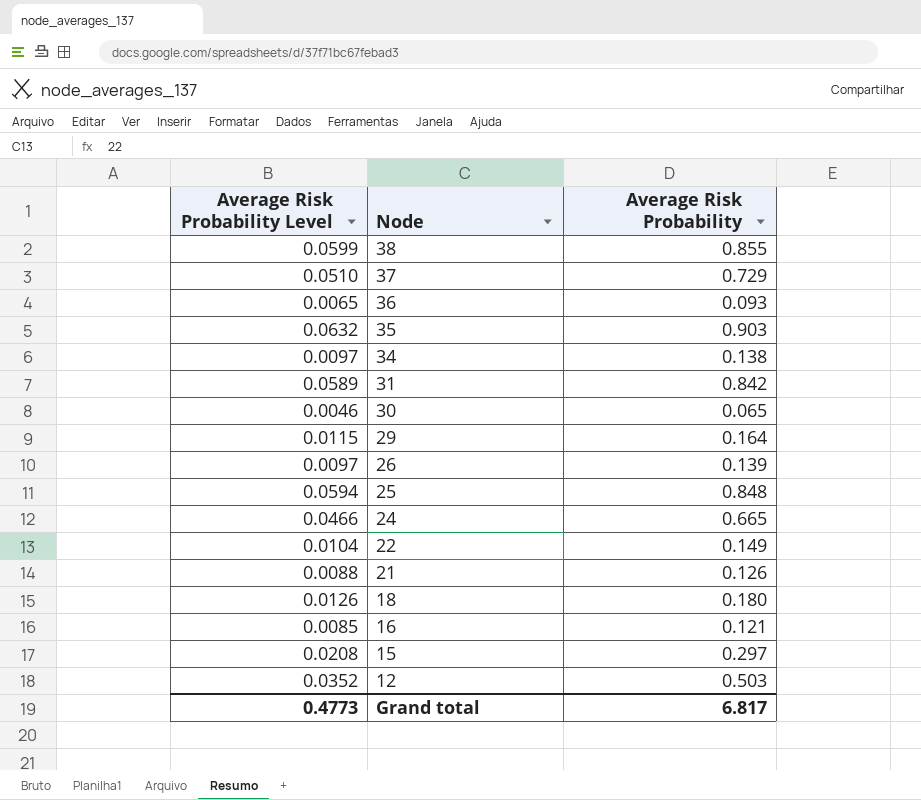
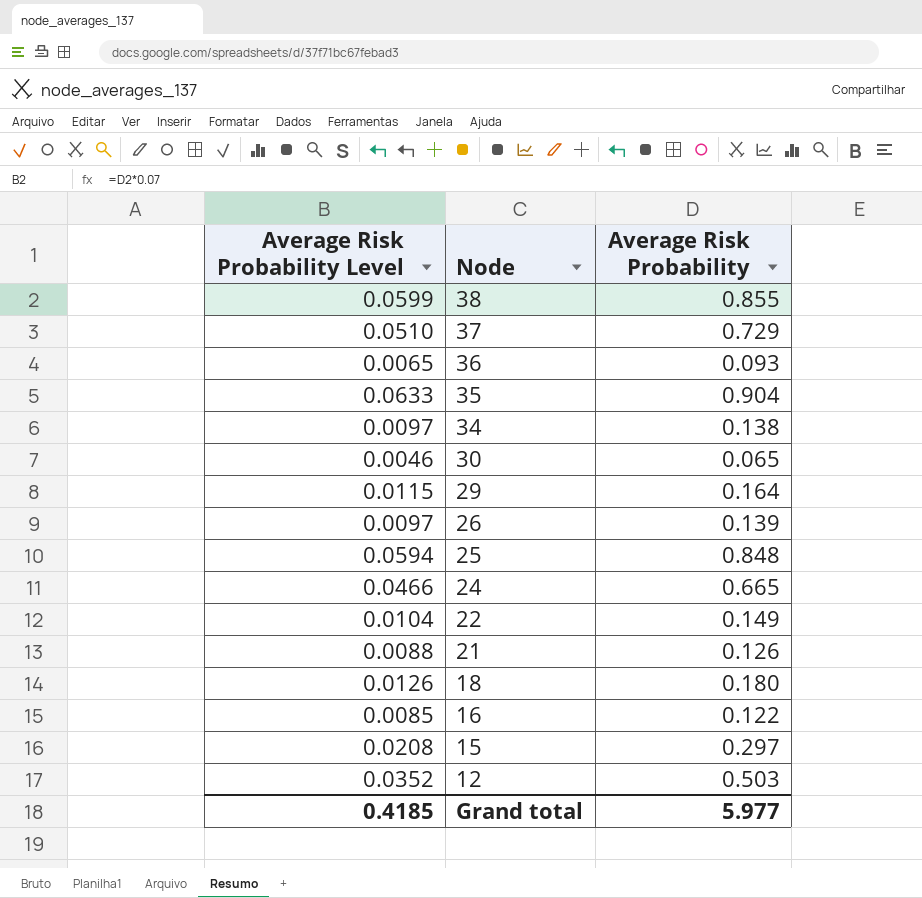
row 31: 0.0589 | 0.842 -> none
35 | Average Risk Probability Level: 0.0632 -> 0.0633
35 | Average Risk Probability: 0.903 -> 0.904
16 | Average Risk Probability: 0.121 -> 0.122
Grand total | Average Risk Probability Level: 0.4773 -> 0.4185
Grand total | Average Risk Probability: 6.817 -> 5.977

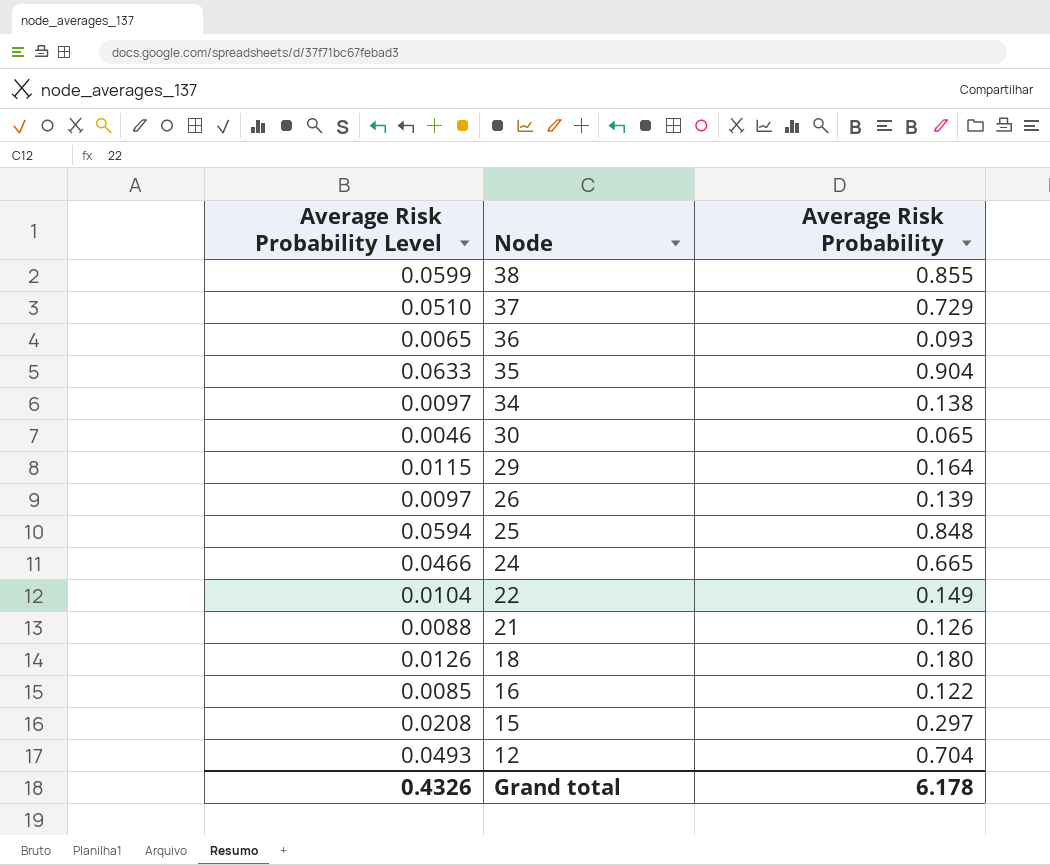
12 | Average Risk Probability Level: 0.0352 -> 0.0493
12 | Average Risk Probability: 0.503 -> 0.704
Grand total | Average Risk Probability Level: 0.4185 -> 0.4326
Grand total | Average Risk Probability: 5.977 -> 6.178

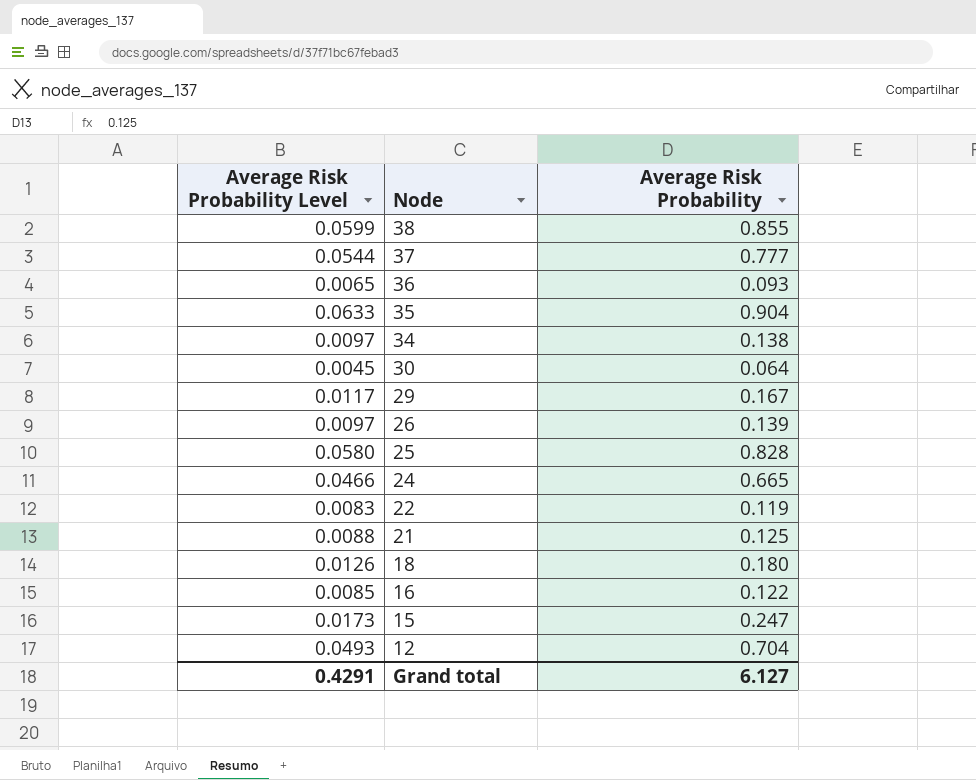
37 | Average Risk Probability Level: 0.0510 -> 0.0544
37 | Average Risk Probability: 0.729 -> 0.777
30 | Average Risk Probability Level: 0.0046 -> 0.0045
30 | Average Risk Probability: 0.065 -> 0.064
29 | Average Risk Probability Level: 0.0115 -> 0.0117
29 | Average Risk Probability: 0.164 -> 0.167
25 | Average Risk Probability Level: 0.0594 -> 0.0580
25 | Average Risk Probability: 0.848 -> 0.828
22 | Average Risk Probability Level: 0.0104 -> 0.0083
22 | Average Risk Probability: 0.149 -> 0.119
21 | Average Risk Probability: 0.126 -> 0.125
15 | Average Risk Probability Level: 0.0208 -> 0.0173
15 | Average Risk Probability: 0.297 -> 0.247
Grand total | Average Risk Probability Level: 0.4326 -> 0.4291
Grand total | Average Risk Probability: 6.178 -> 6.127

